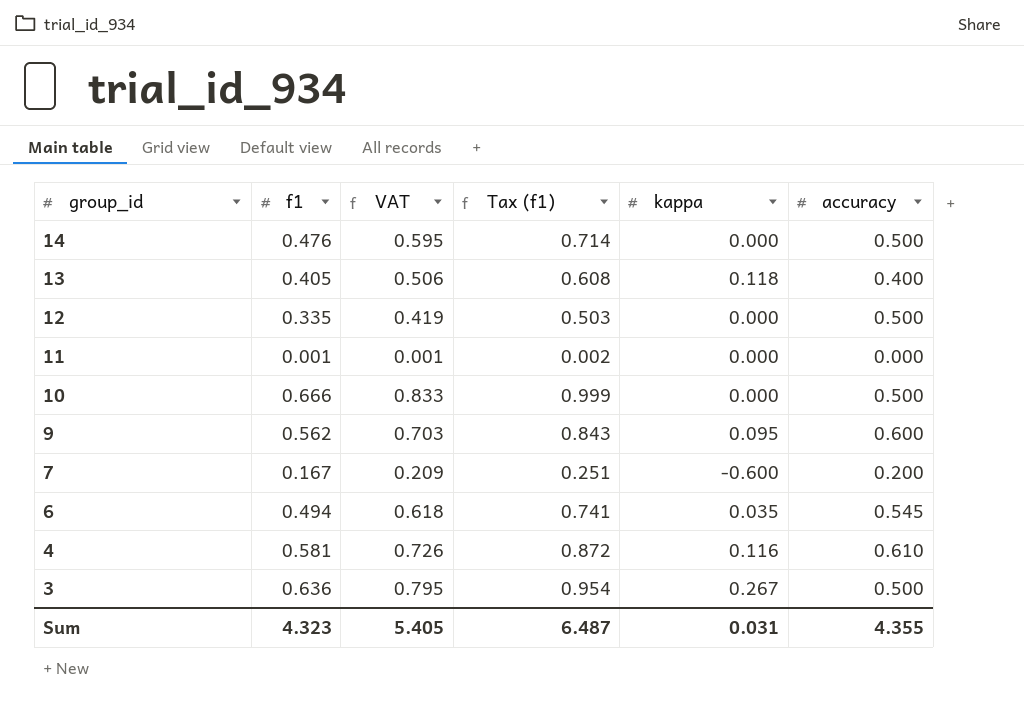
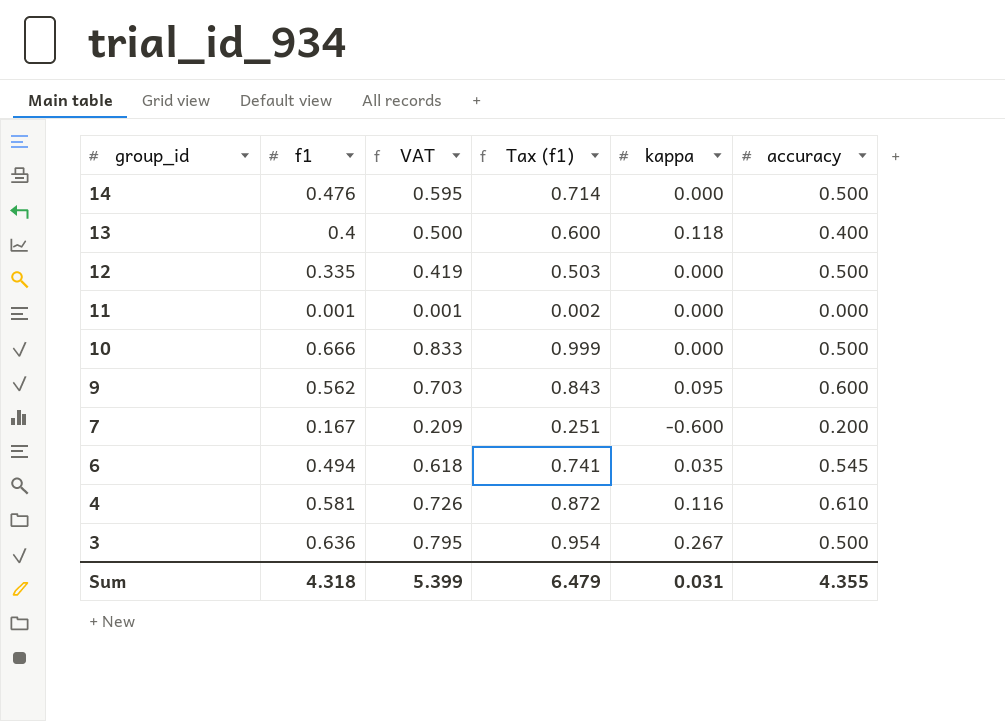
13 | f1: 0.405 -> 0.4
13 | VAT: 0.506 -> 0.500
13 | Tax (f1): 0.608 -> 0.600
Sum | f1: 4.323 -> 4.318
Sum | VAT: 5.405 -> 5.399
Sum | Tax (f1): 6.487 -> 6.479

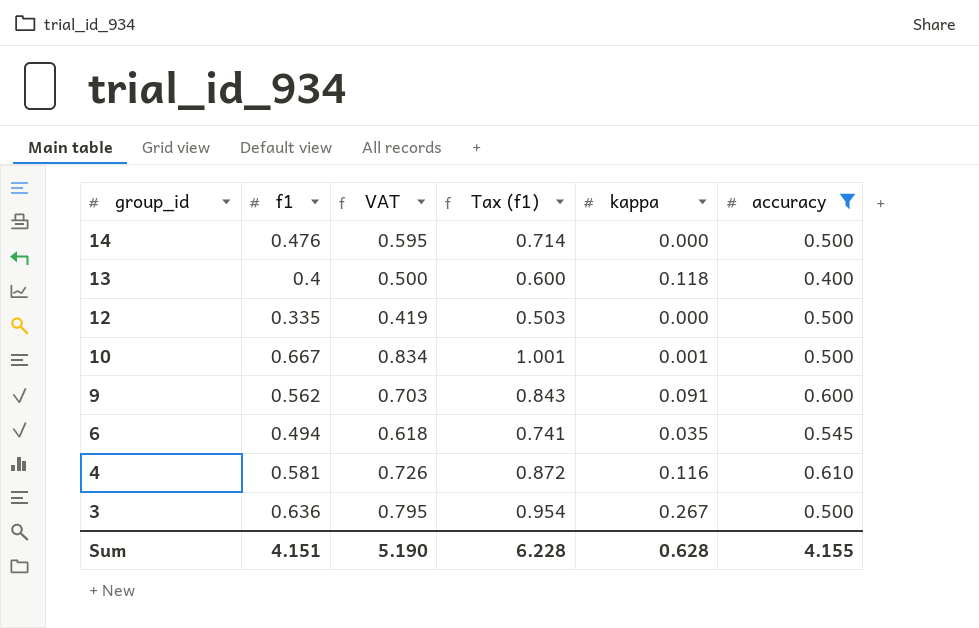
filter: none -> accuracy >= 0.400
10 | f1: 0.666 -> 0.667
10 | VAT: 0.833 -> 0.834
10 | Tax (f1): 0.999 -> 1.001
10 | kappa: 0.000 -> 0.001
9 | kappa: 0.095 -> 0.091
Sum | f1: 4.318 -> 4.151
Sum | VAT: 5.399 -> 5.190
Sum | Tax (f1): 6.479 -> 6.228
Sum | kappa: 0.031 -> 0.628
Sum | accuracy: 4.355 -> 4.155

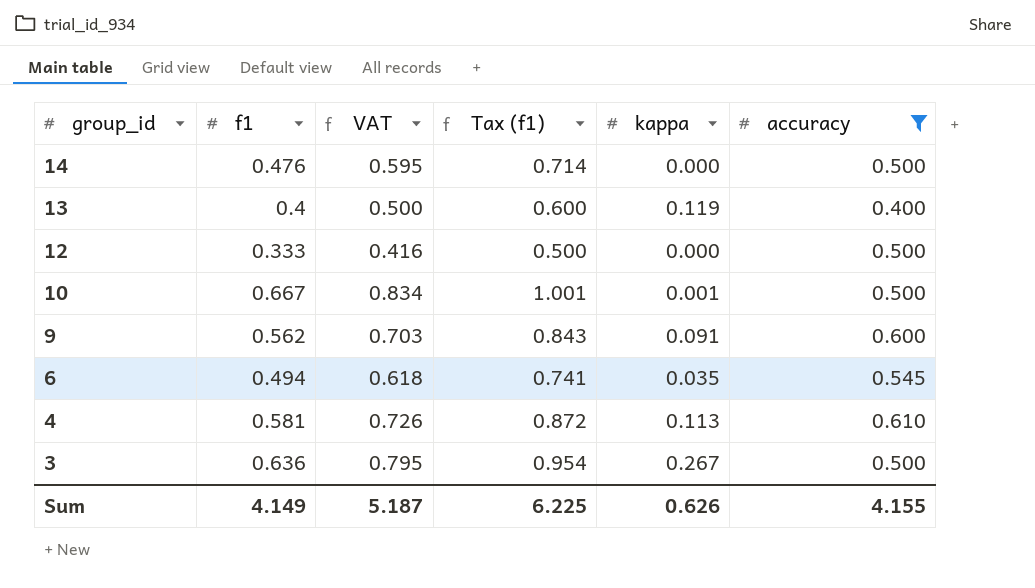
13 | kappa: 0.118 -> 0.119
12 | f1: 0.335 -> 0.333
12 | VAT: 0.419 -> 0.416
12 | Tax (f1): 0.503 -> 0.500
4 | kappa: 0.116 -> 0.113
Sum | f1: 4.151 -> 4.149
Sum | VAT: 5.190 -> 5.187
Sum | Tax (f1): 6.228 -> 6.225
Sum | kappa: 0.628 -> 0.626

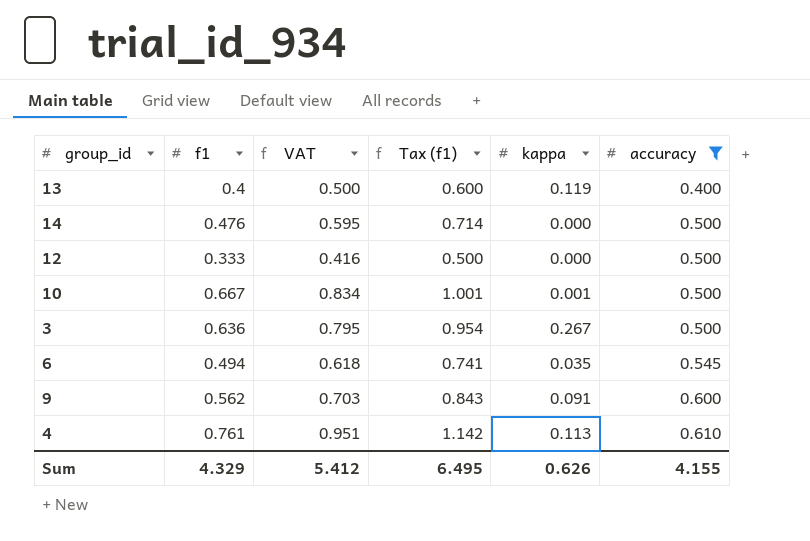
row order: group_id descending -> accuracy ascending
4 | f1: 0.581 -> 0.761
4 | VAT: 0.726 -> 0.951
4 | Tax (f1): 0.872 -> 1.142
Sum | f1: 4.149 -> 4.329
Sum | VAT: 5.187 -> 5.412
Sum | Tax (f1): 6.225 -> 6.495

